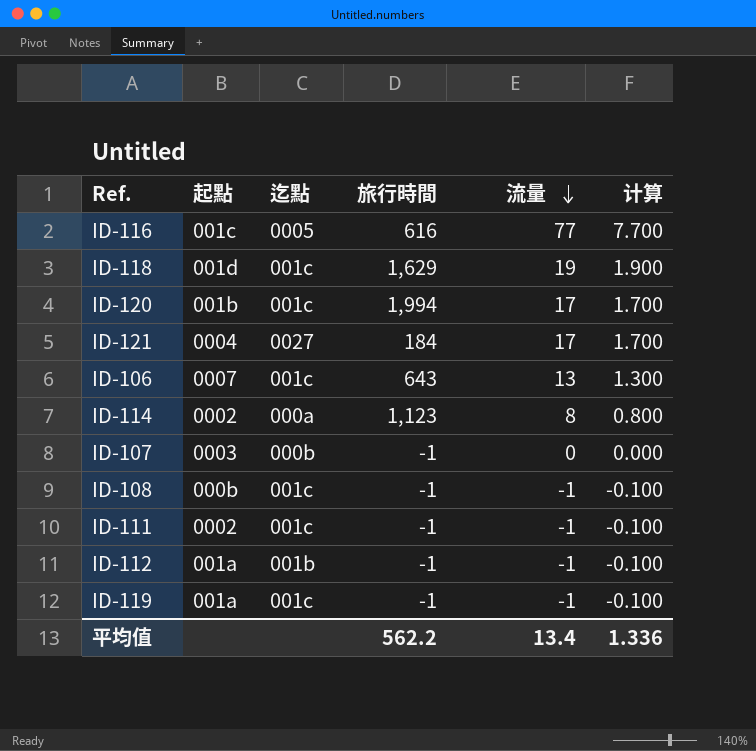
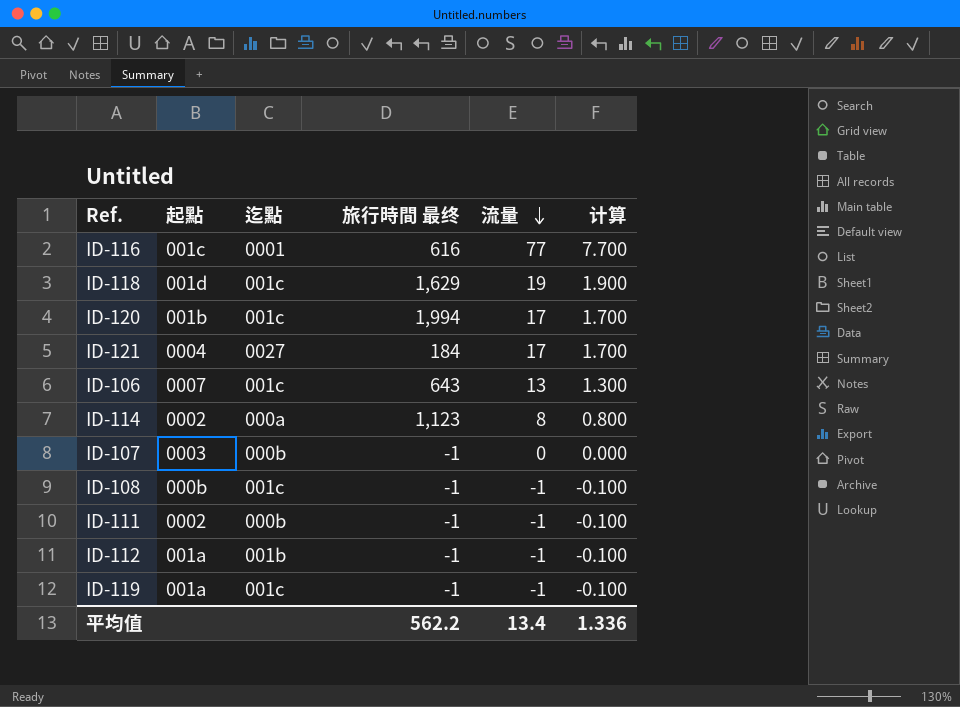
column name: 旅行時間 -> 旅行時間 最终
ID-116 | 迄點: 0005 -> 0001
ID-111 | 迄點: 001c -> 000b

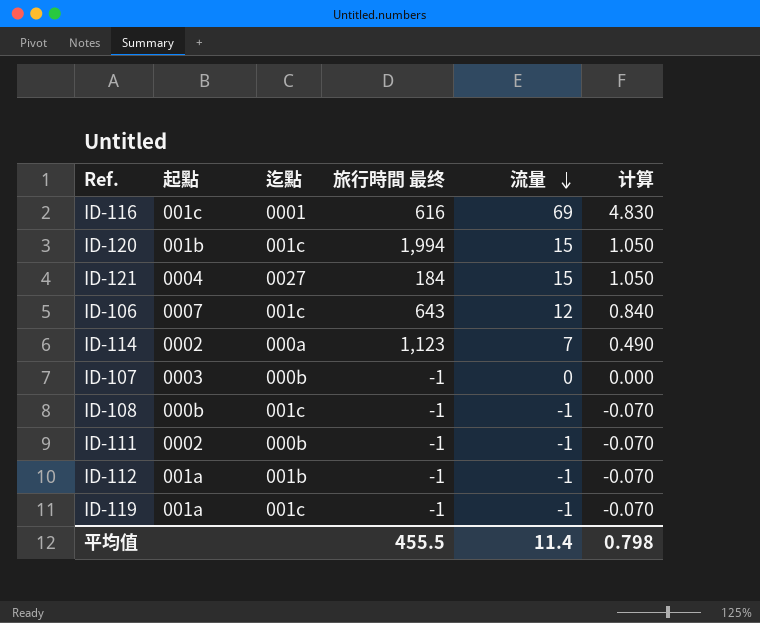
column 计算 | formula: [流量] * 0.1 -> [流量] * 0.07
row ID-118: 001d | 001c | 1,629 | 19 | 1.900 -> none
ID-116 | 流量: 77 -> 69
ID-120 | 流量: 17 -> 15
ID-121 | 流量: 17 -> 15
ID-106 | 流量: 13 -> 12
ID-114 | 流量: 8 -> 7
平均值 | 旅行時間 最终: 562.2 -> 455.5
平均值 | 流量: 13.4 -> 11.4
平均值 | 计算: 1.336 -> 0.798

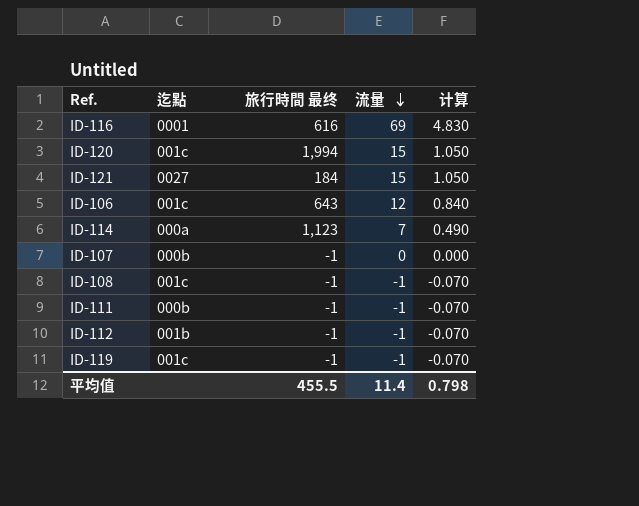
column 起點 | position: 2 -> none

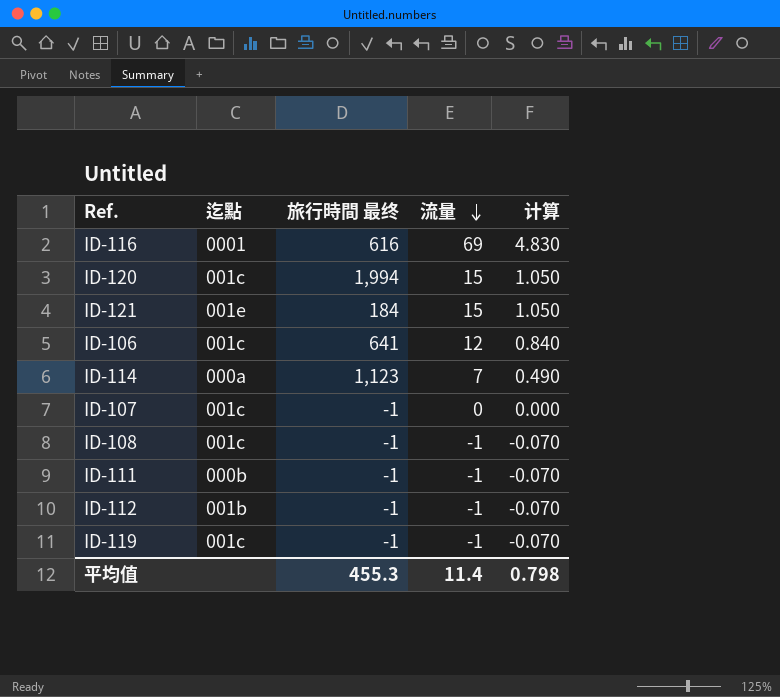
ID-121 | 迄點: 0027 -> 001e
ID-106 | 旅行時間 最终: 643 -> 641
ID-107 | 迄點: 000b -> 001c
平均值 | 旅行時間 最终: 455.5 -> 455.3

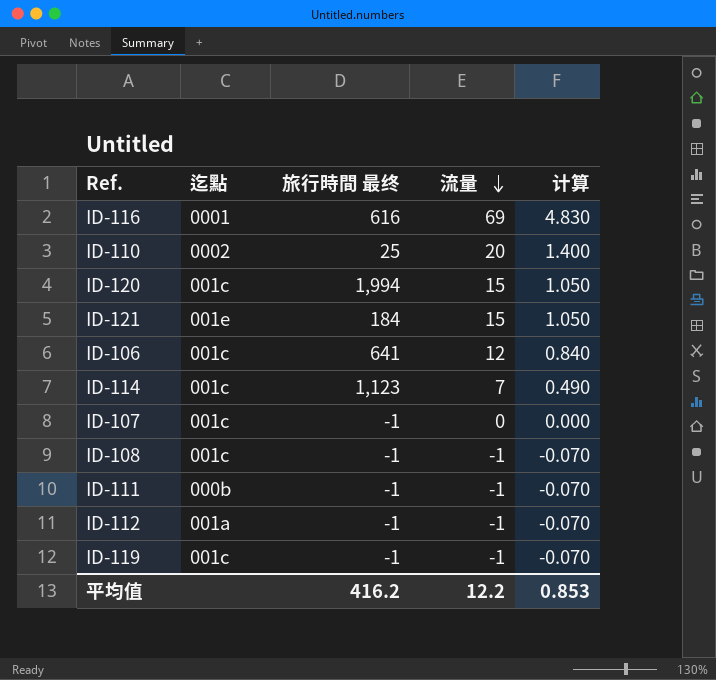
row ID-110: none -> 0002 | 25 | 20 | 1.400
ID-114 | 迄點: 000a -> 001c
ID-112 | 迄點: 001b -> 001a
平均值 | 旅行時間 最终: 455.3 -> 416.2
平均值 | 流量: 11.4 -> 12.2
平均值 | 计算: 0.798 -> 0.853

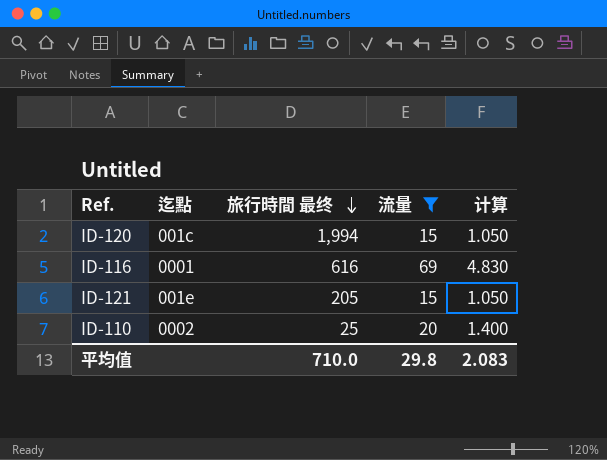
filter: none -> 流量 >= 15
row order: 流量 descending -> 旅行時間 最终 descending
ID-121 | 旅行時間 最终: 184 -> 205
平均值 | 旅行時間 最终: 416.2 -> 710.0
平均值 | 流量: 12.2 -> 29.8
平均值 | 计算: 0.853 -> 2.083

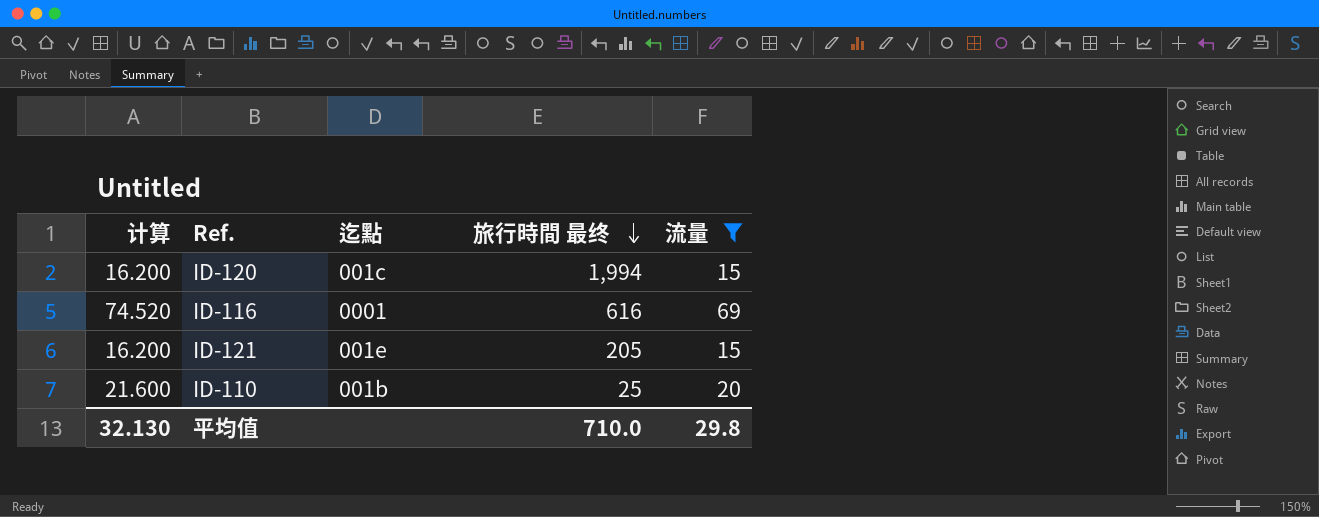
column 计算 | formula: [流量] * 0.07 -> [流量] * 1.08
column 计算 | position: 5 -> 1
ID-110 | 迄點: 0002 -> 001b
平均值 | 计算: 2.083 -> 32.130

